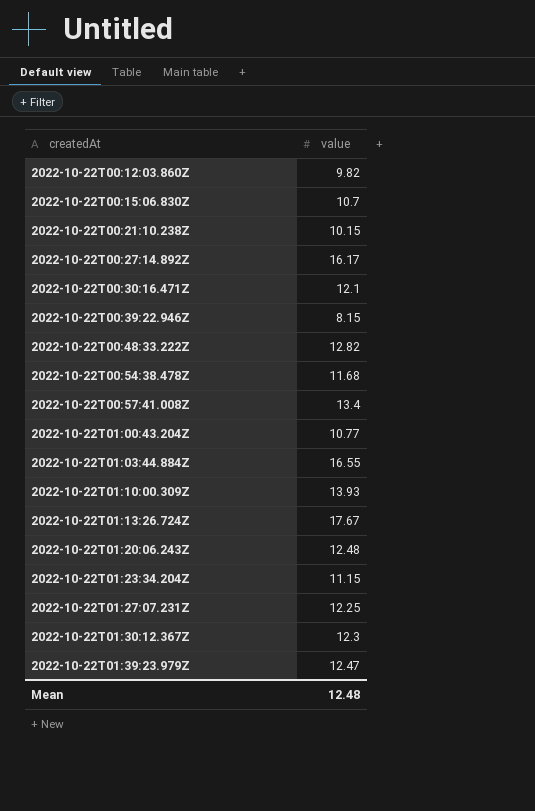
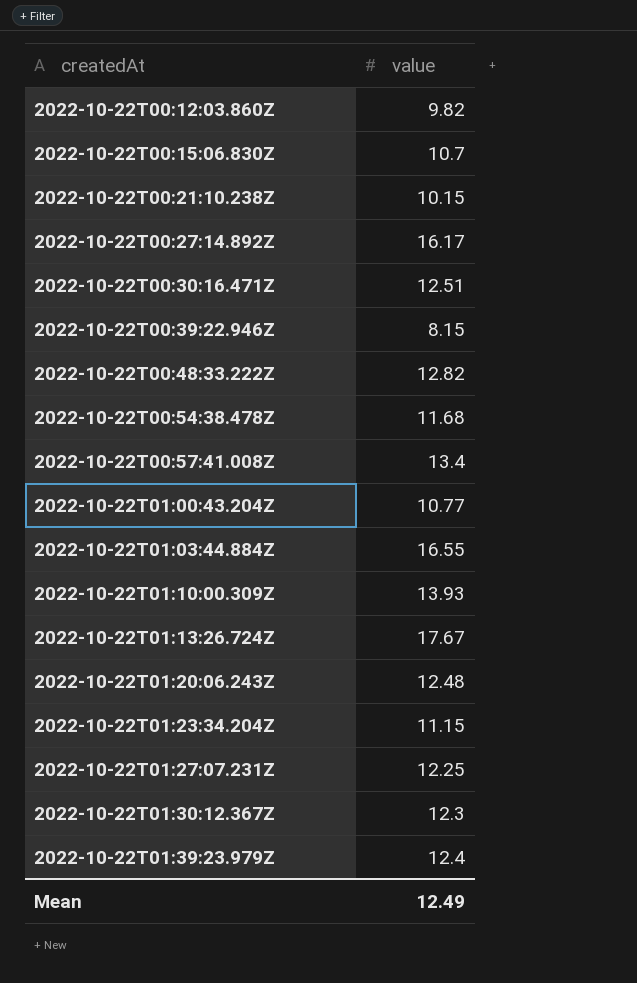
2022-10-22T00:30:16.471Z | value: 12.1 -> 12.51
2022-10-22T01:39:23.979Z | value: 12.47 -> 12.4
Mean | value: 12.48 -> 12.49

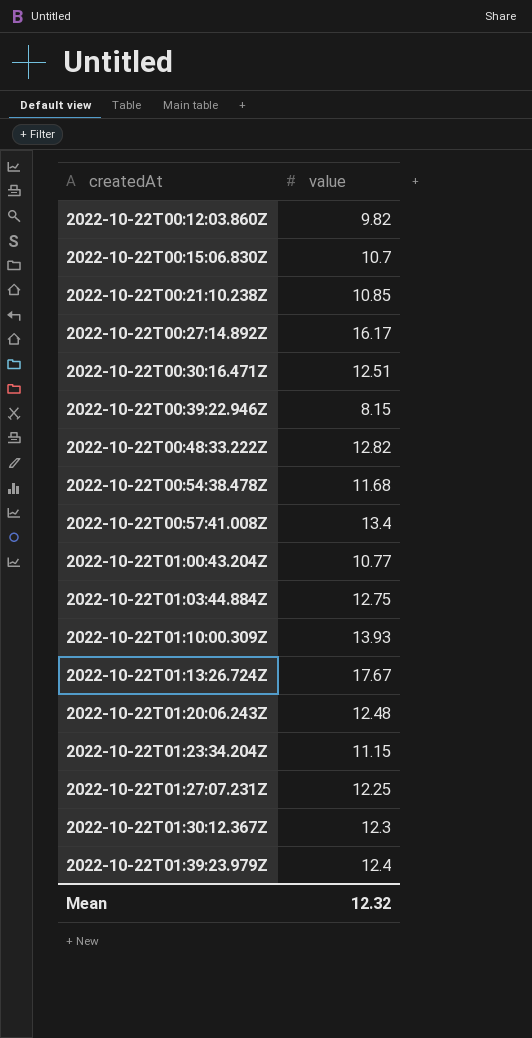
2022-10-22T00:21:10.238Z | value: 10.15 -> 10.85
2022-10-22T01:03:44.884Z | value: 16.55 -> 12.75
Mean | value: 12.49 -> 12.32

